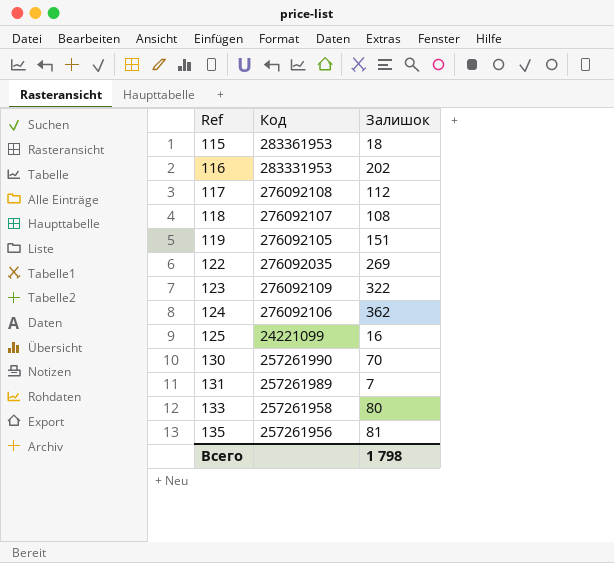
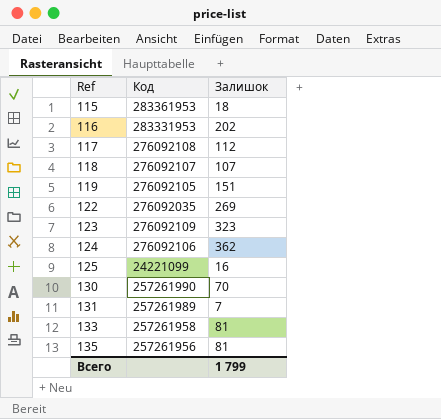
118 | Залишок: 108 -> 107
123 | Залишок: 322 -> 323
133 | Залишок: 80 -> 81
Всего | Залишок: 1 798 -> 1 799

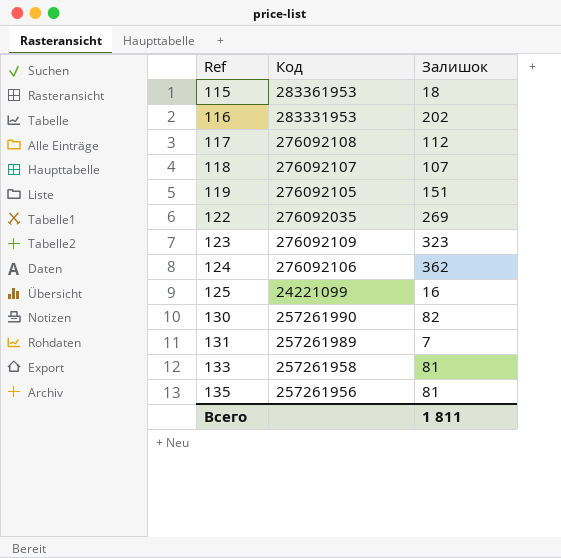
130 | Залишок: 70 -> 82
Всего | Залишок: 1 799 -> 1 811

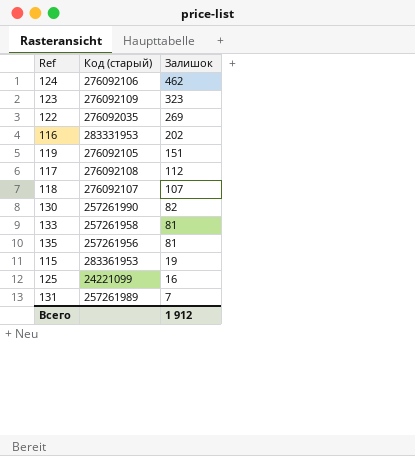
row order: Ref ascending -> Залишок descending
column name: Код -> Код (старый)
124 | Залишок: 362 -> 462
115 | Залишок: 18 -> 19
Всего | Залишок: 1 811 -> 1 912

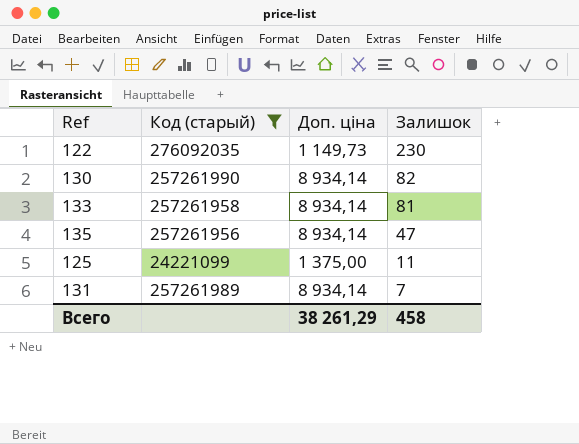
filter: none -> Код (старый) <= 276092035
column Доп. ціна | position: none -> 3
122 | Залишок: 269 -> 230
135 | Залишок: 81 -> 47
125 | Залишок: 16 -> 11
Всего | Залишок: 1 912 -> 458

